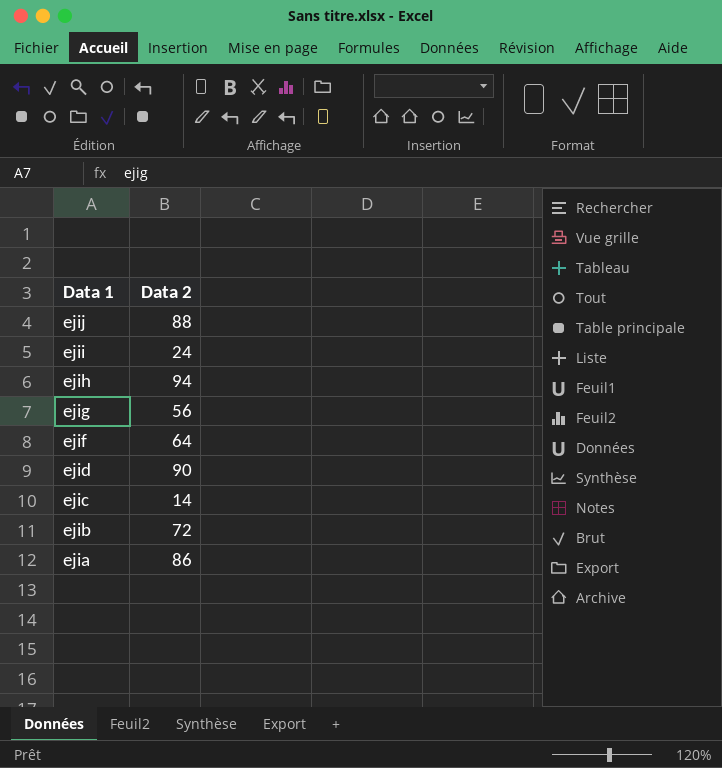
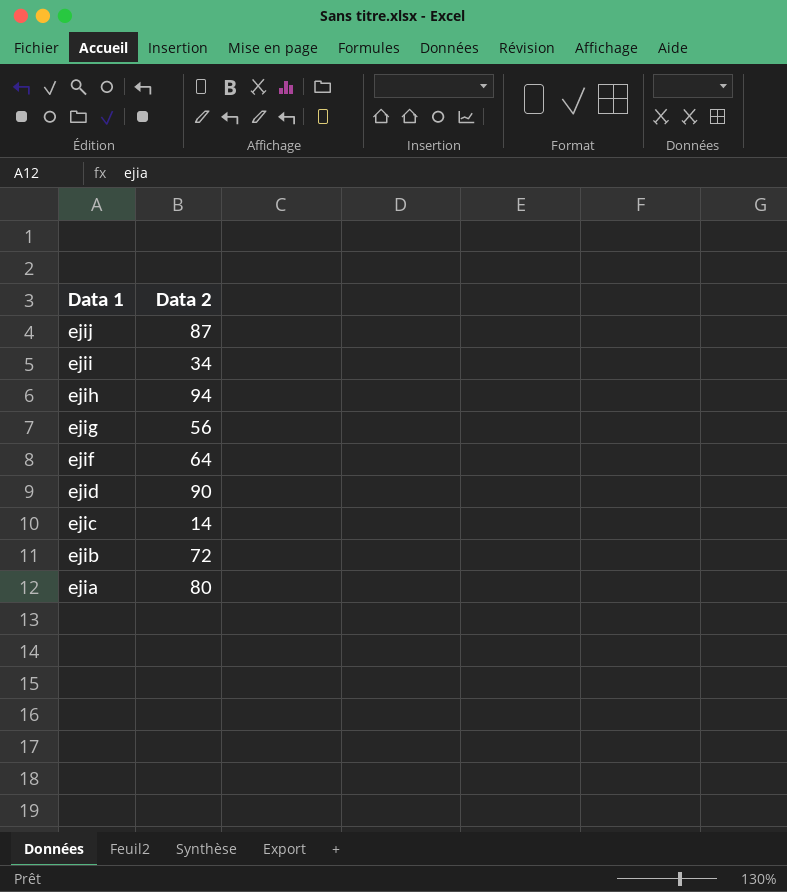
ejij | Data 2: 88 -> 87
ejii | Data 2: 24 -> 34
ejia | Data 2: 86 -> 80

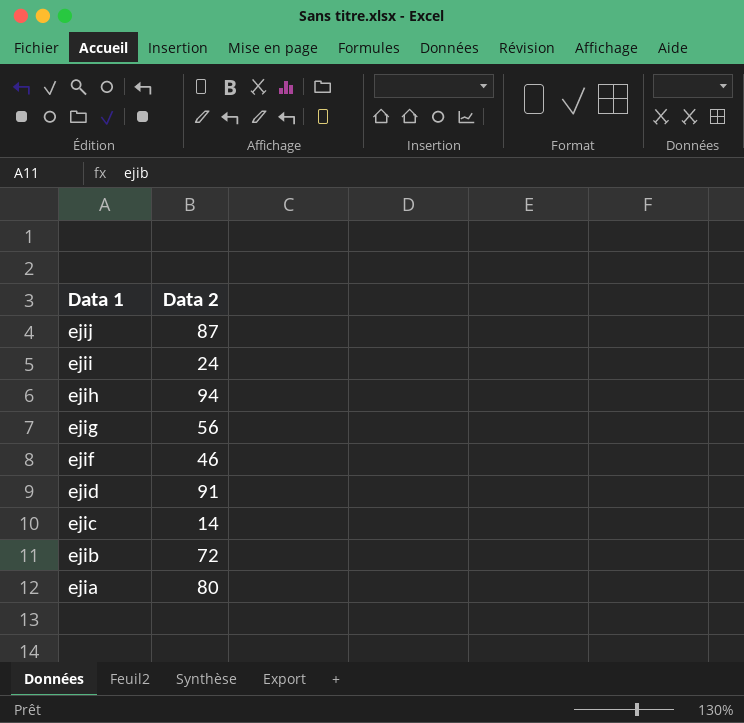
ejii | Data 2: 34 -> 24
ejif | Data 2: 64 -> 46
ejid | Data 2: 90 -> 91

